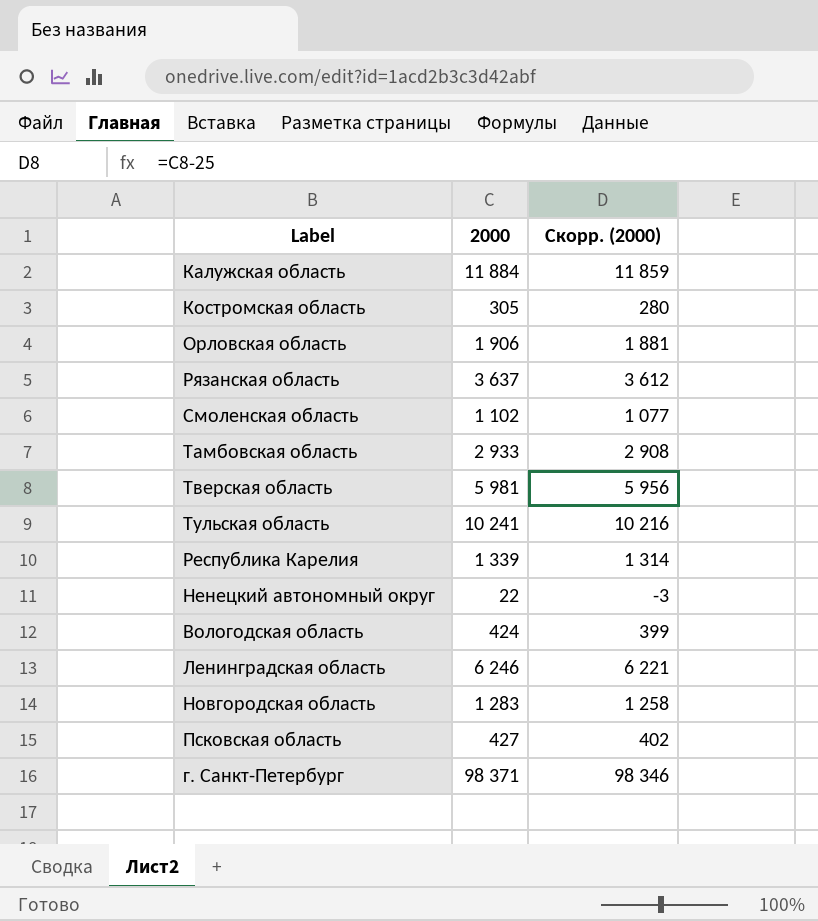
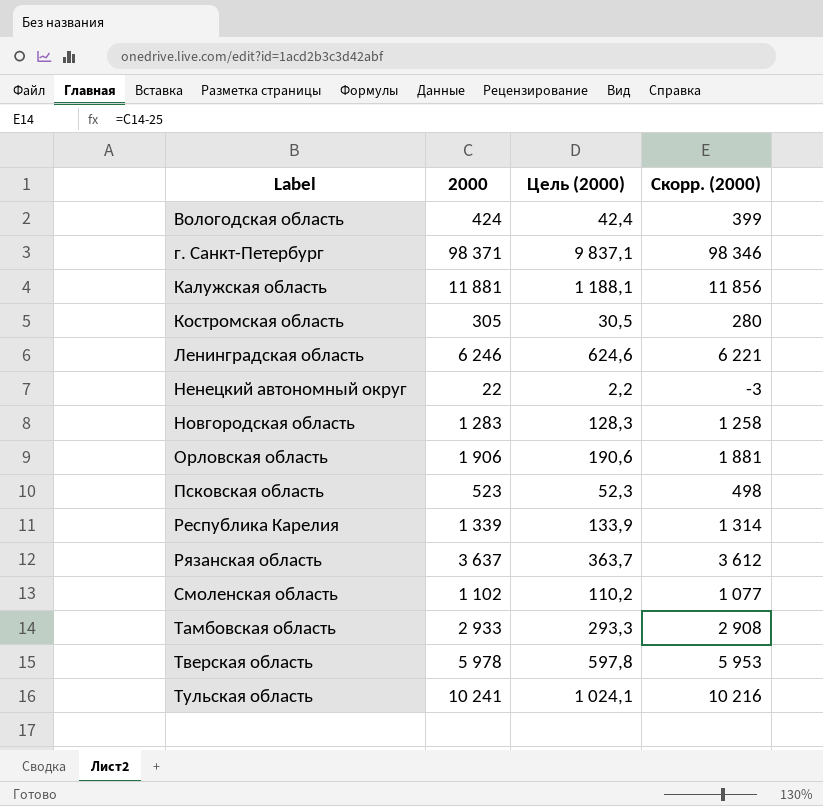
row order: none -> Label ascending
column Цель (2000) | formula: none -> [2000] * 0,1
Калужская область | 2000: 11 884 -> 11 881
Калужская область | Скорр. (2000): 11 859 -> 11 856
Псковская область | 2000: 427 -> 523
Псковская область | Скорр. (2000): 402 -> 498
Тверская область | 2000: 5 981 -> 5 978
Тверская область | Скорр. (2000): 5 956 -> 5 953

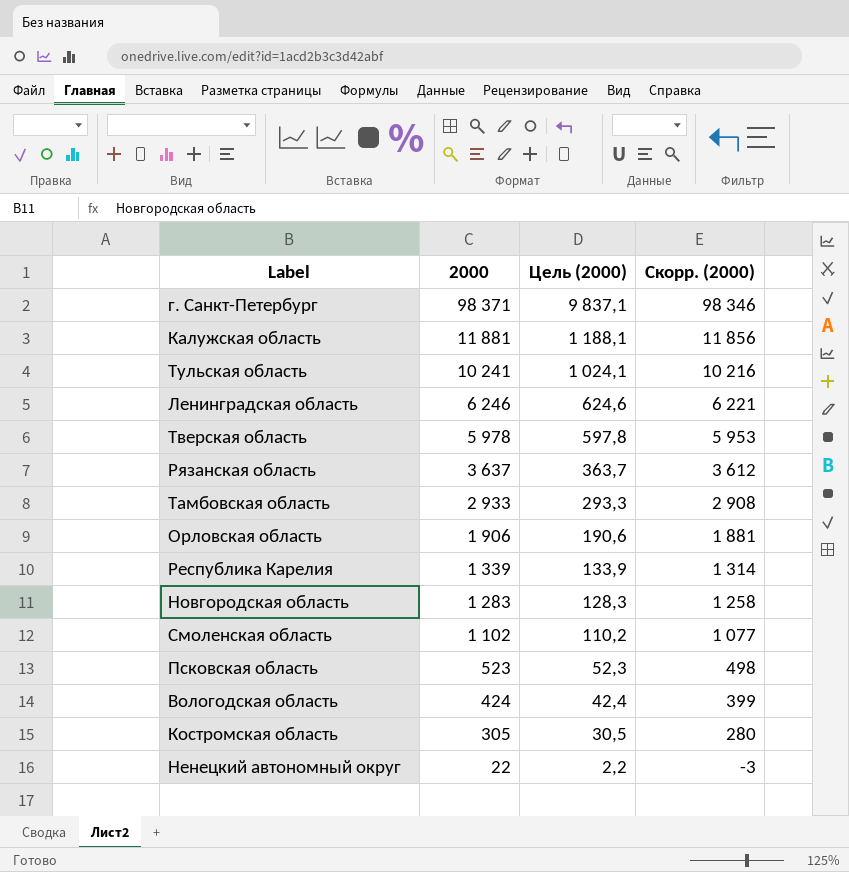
row order: Label ascending -> 2000 descending

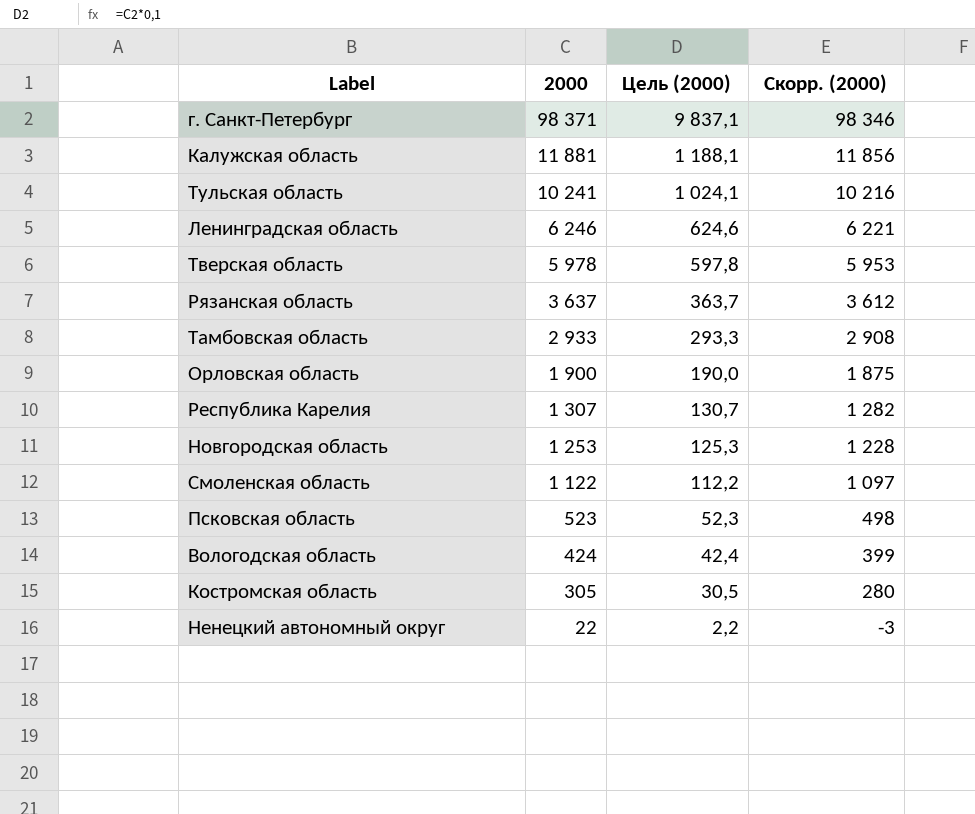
Орловская область | 2000: 1 906 -> 1 900
Орловская область | Цель (2000): 190,6 -> 190,0
Орловская область | Скорр. (2000): 1 881 -> 1 875
Республика Карелия | 2000: 1 339 -> 1 307
Республика Карелия | Цель (2000): 133,9 -> 130,7
Республика Карелия | Скорр. (2000): 1 314 -> 1 282
Новгородская область | 2000: 1 283 -> 1 253
Новгородская область | Цель (2000): 128,3 -> 125,3
Новгородская область | Скорр. (2000): 1 258 -> 1 228
Смоленская область | 2000: 1 102 -> 1 122
Смоленская область | Цель (2000): 110,2 -> 112,2
Смоленская область | Скорр. (2000): 1 077 -> 1 097

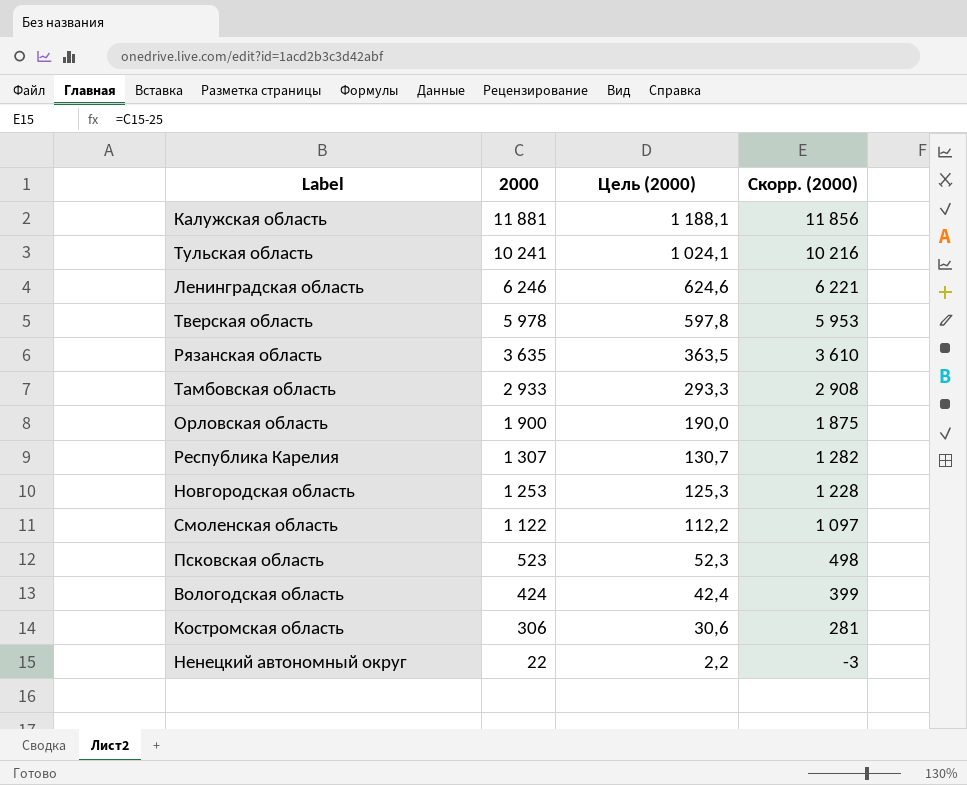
row г. Санкт-Петербург: 98 371 | 9 837,1 | 98 346 -> none
Рязанская область | 2000: 3 637 -> 3 635
Рязанская область | Цель (2000): 363,7 -> 363,5
Рязанская область | Скорр. (2000): 3 612 -> 3 610
Костромская область | 2000: 305 -> 306
Костромская область | Цель (2000): 30,5 -> 30,6
Костромская область | Скорр. (2000): 280 -> 281

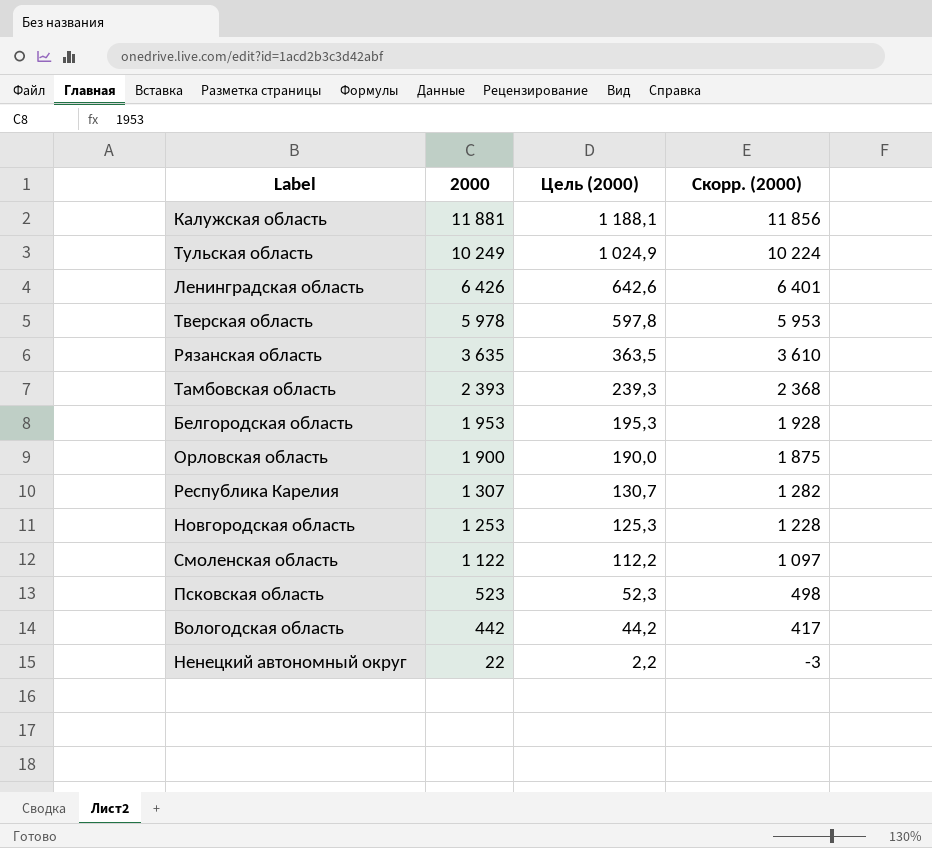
row Костромская область: 306 | 30,6 | 281 -> none
Тульская область | 2000: 10 241 -> 10 249
Тульская область | Цель (2000): 1 024,1 -> 1 024,9
Тульская область | Скорр. (2000): 10 216 -> 10 224
Ленинградская область | 2000: 6 246 -> 6 426
Ленинградская область | Цель (2000): 624,6 -> 642,6
Ленинградская область | Скорр. (2000): 6 221 -> 6 401
Тамбовская область | 2000: 2 933 -> 2 393
Тамбовская область | Цель (2000): 293,3 -> 239,3
Тамбовская область | Скорр. (2000): 2 908 -> 2 368
row Белгородская область: none -> 1 953 | 195,3 | 1 928
Вологодская область | 2000: 424 -> 442
Вологодская область | Цель (2000): 42,4 -> 44,2
Вологодская область | Скорр. (2000): 399 -> 417

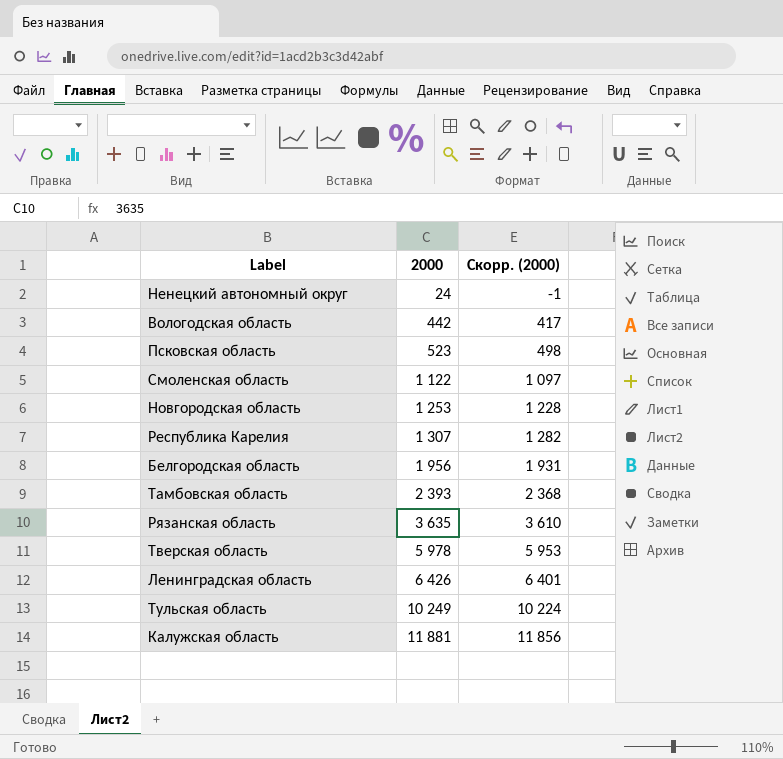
row order: 2000 descending -> 2000 ascending
column Цель (2000) | formula: [2000] * 0,1 -> none
row Орловская область: 1 900 | 190,0 | 1 875 -> none
Ненецкий автономный округ | 2000: 22 -> 24
Ненецкий автономный округ | Скорр. (2000): -3 -> -1
Белгородская область | 2000: 1 953 -> 1 956
Белгородская область | Скорр. (2000): 1 928 -> 1 931

